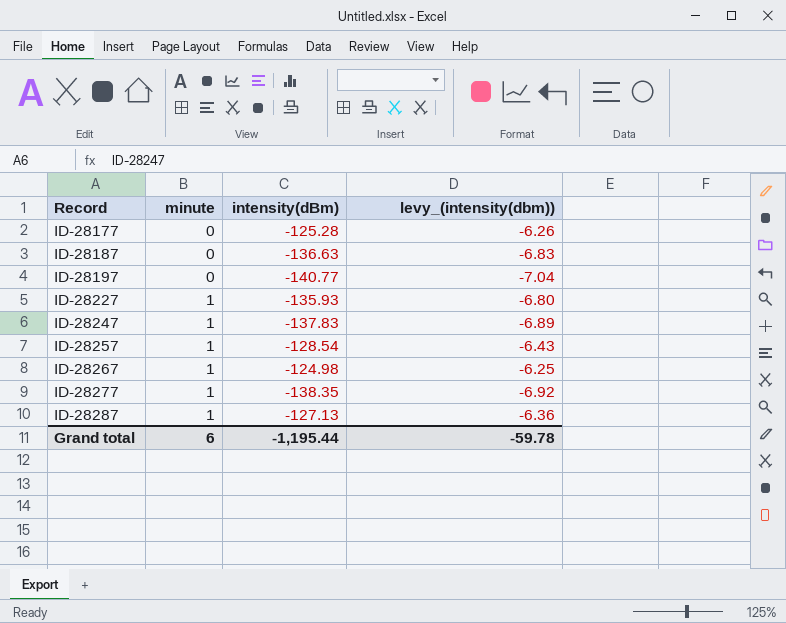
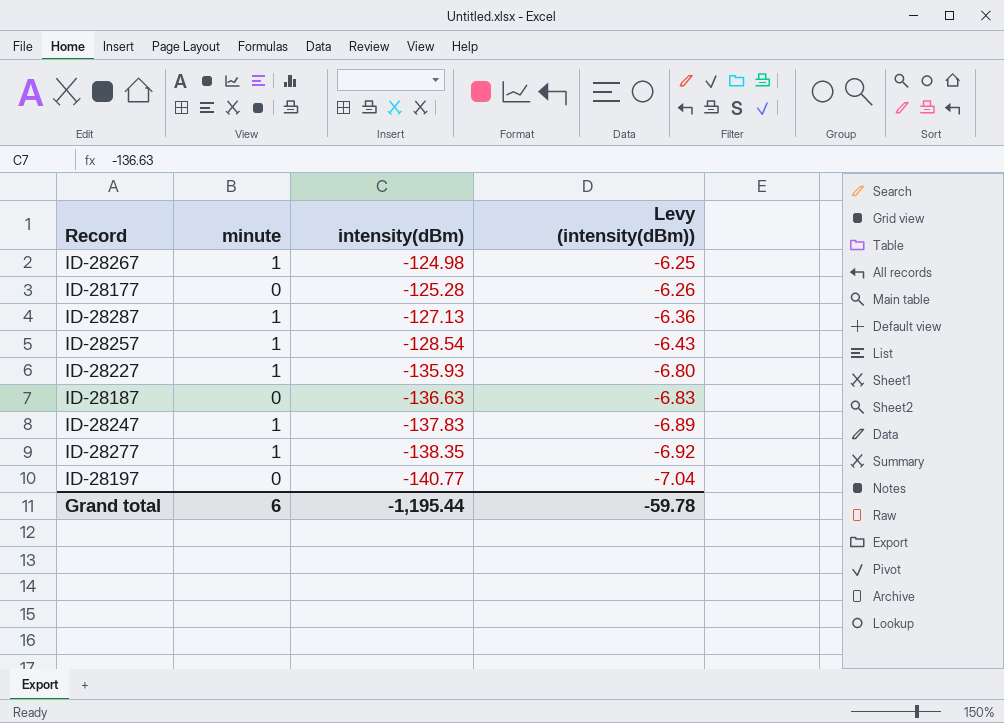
row order: Record ascending -> intensity(dBm) descending
column name: levy_(intensity(dbm)) -> Levy (intensity(dBm))

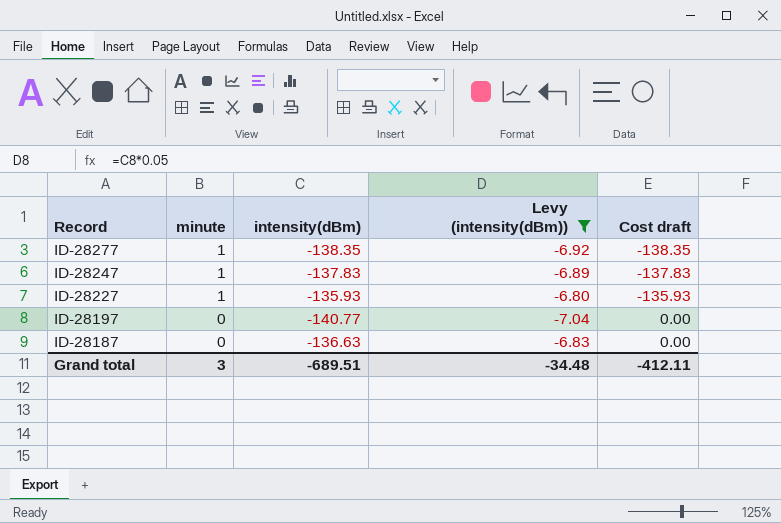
filter: none -> Levy (intensity(dBm)) <= -6.80
row order: intensity(dBm) descending -> Record descending
column Cost draft | formula: none -> [minute] * [intensity(dBm)]
Grand total | minute: 6 -> 3
Grand total | intensity(dBm): -1,195.44 -> -689.51
Grand total | Levy (intensity(dBm)): -59.78 -> -34.48

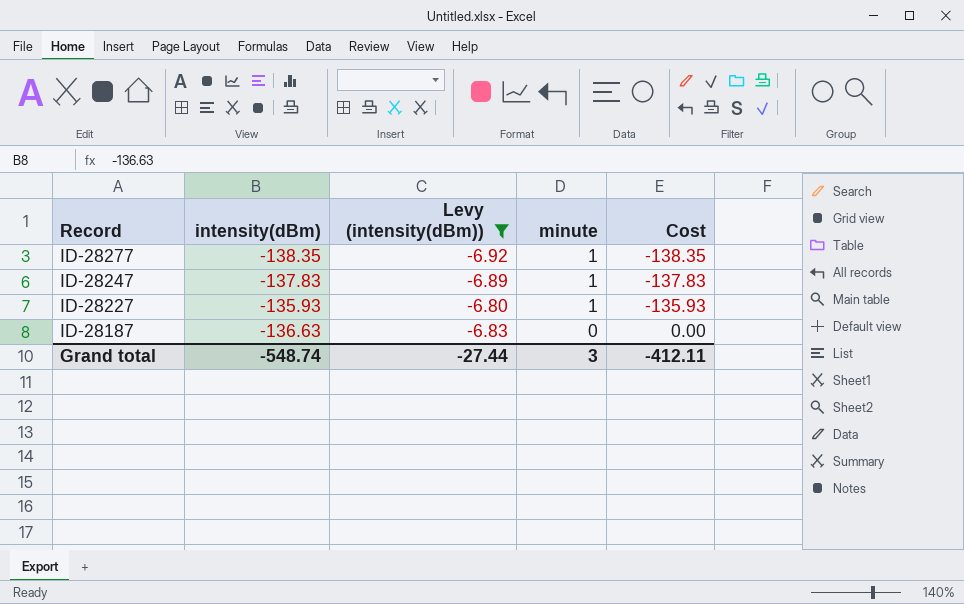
column minute | position: 2 -> 4
column name: Cost draft -> Cost
row ID-28197: 0 | -140.77 | -7.04 | 0.00 -> none
Grand total | intensity(dBm): -689.51 -> -548.74
Grand total | Levy (intensity(dBm)): -34.48 -> -27.44

